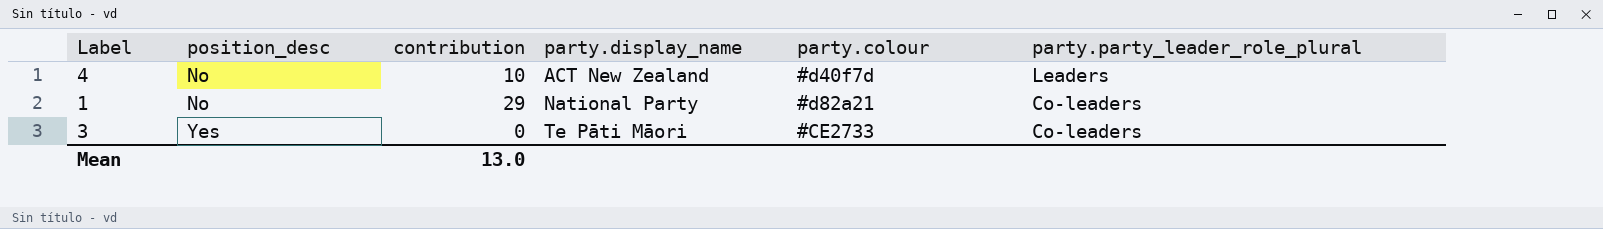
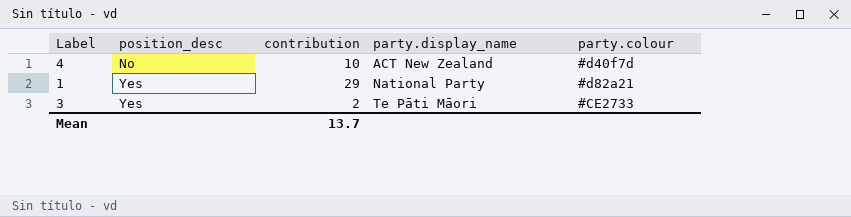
column party.party_leader_role_plural | position: 6 -> none
1 | position_desc: No -> Yes
3 | contribution: 0 -> 2
Mean | contribution: 13.0 -> 13.7

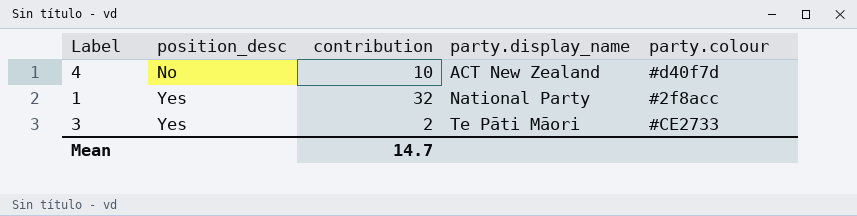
1 | contribution: 29 -> 32
1 | party.colour: #d82a21 -> #2f8acc
Mean | contribution: 13.7 -> 14.7

